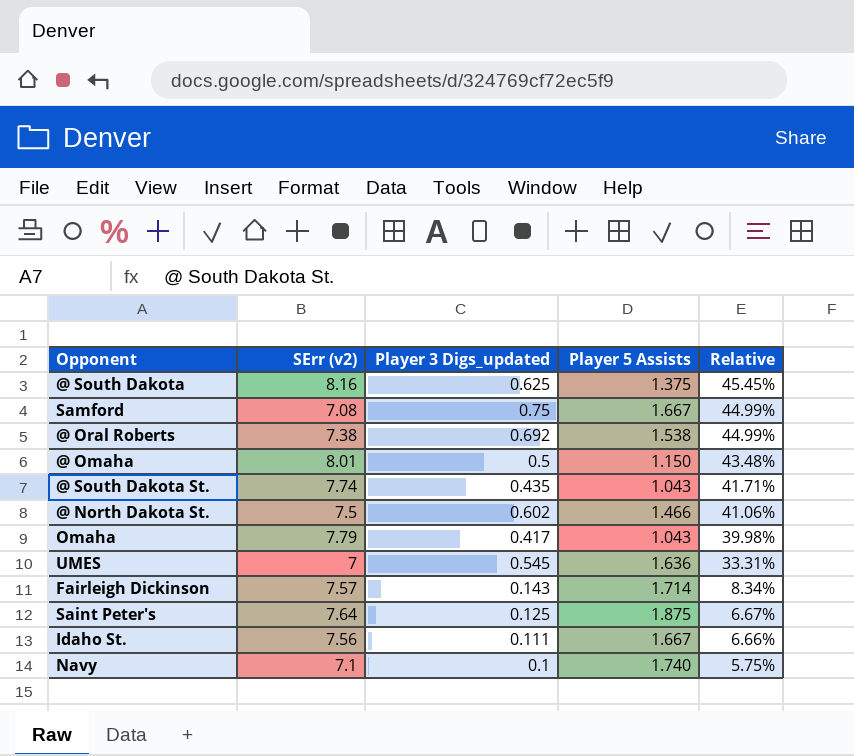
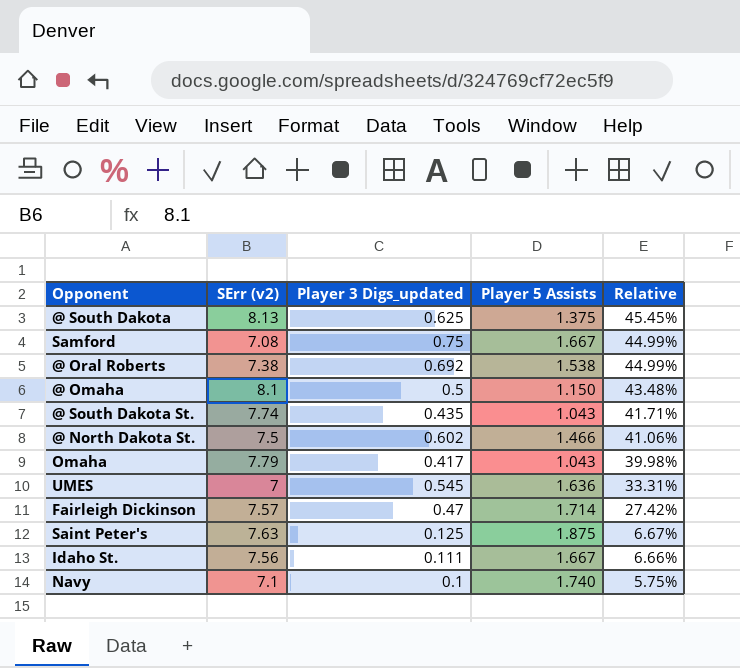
@ South Dakota | SErr (v2): 8.16 -> 8.13
@ Omaha | SErr (v2): 8.01 -> 8.1
Fairleigh Dickinson | Player 3 Digs_updated: 0.143 -> 0.47
Fairleigh Dickinson | Relative: 8.34% -> 27.42%
Saint Peter's | SErr (v2): 7.64 -> 7.63

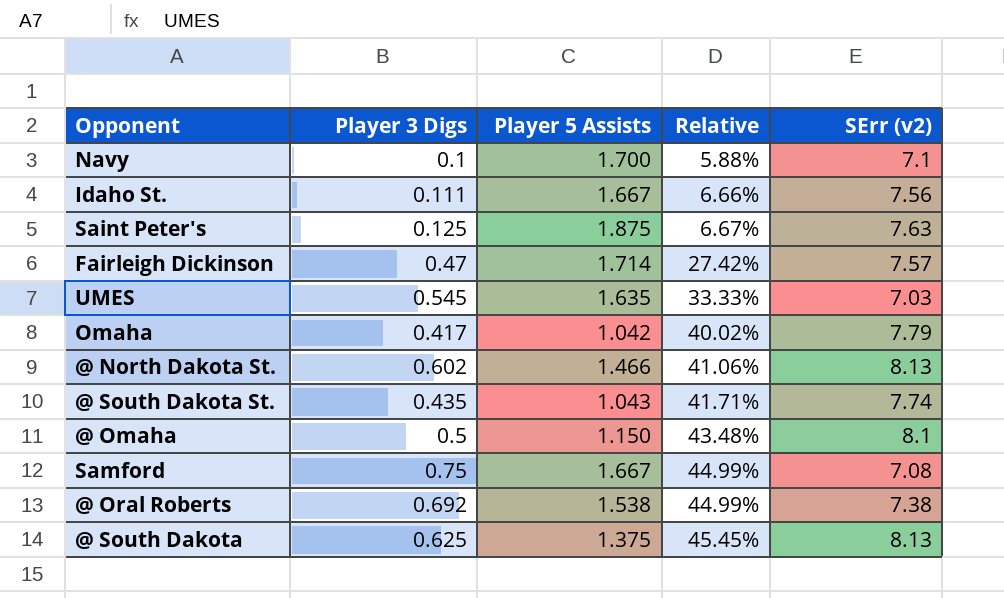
row order: Relative descending -> Relative ascending
column name: Player 3 Digs_updated -> Player 3 Digs
column SErr (v2) | position: 2 -> 5
Navy | Player 5 Assists: 1.740 -> 1.700
Navy | Relative: 5.75% -> 5.88%
UMES | Player 5 Assists: 1.636 -> 1.635
UMES | Relative: 33.31% -> 33.33%
UMES | SErr (v2): 7 -> 7.03
Omaha | Player 5 Assists: 1.043 -> 1.042
Omaha | Relative: 39.98% -> 40.02%
@ North Dakota St. | SErr (v2): 7.5 -> 8.13

